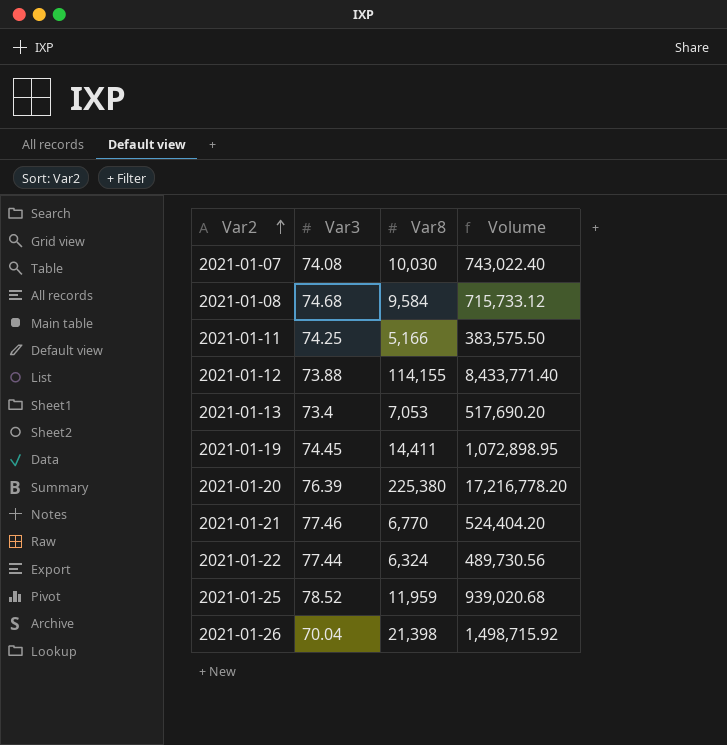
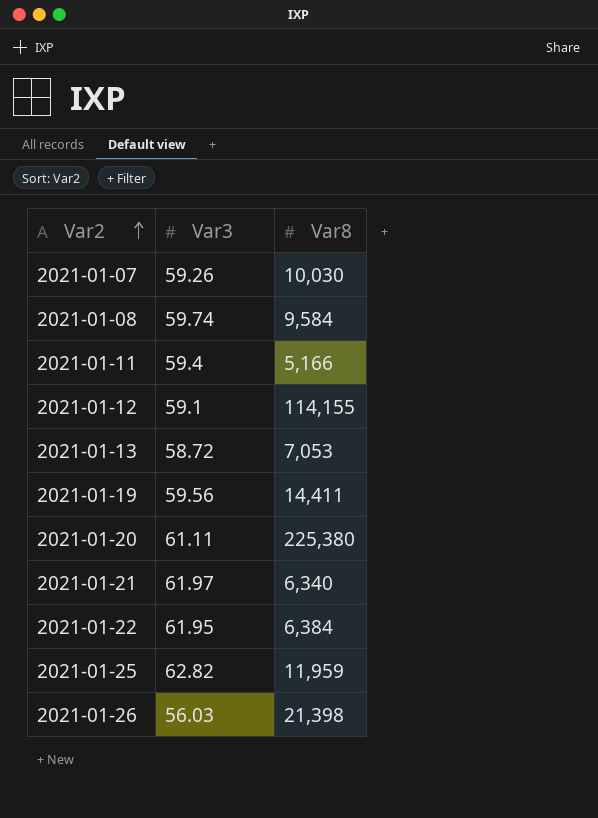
column Volume | formula: [Var3] * [Var8] -> none
2021-01-07 | Var3: 74.08 -> 59.26
2021-01-08 | Var3: 74.68 -> 59.74
2021-01-11 | Var3: 74.25 -> 59.4
2021-01-12 | Var3: 73.88 -> 59.1
2021-01-13 | Var3: 73.4 -> 58.72
2021-01-19 | Var3: 74.45 -> 59.56
2021-01-20 | Var3: 76.39 -> 61.11
2021-01-21 | Var3: 77.46 -> 61.97
2021-01-21 | Var8: 6,770 -> 6,340
2021-01-22 | Var3: 77.44 -> 61.95
2021-01-22 | Var8: 6,324 -> 6,384
2021-01-25 | Var3: 78.52 -> 62.82
2021-01-26 | Var3: 70.04 -> 56.03

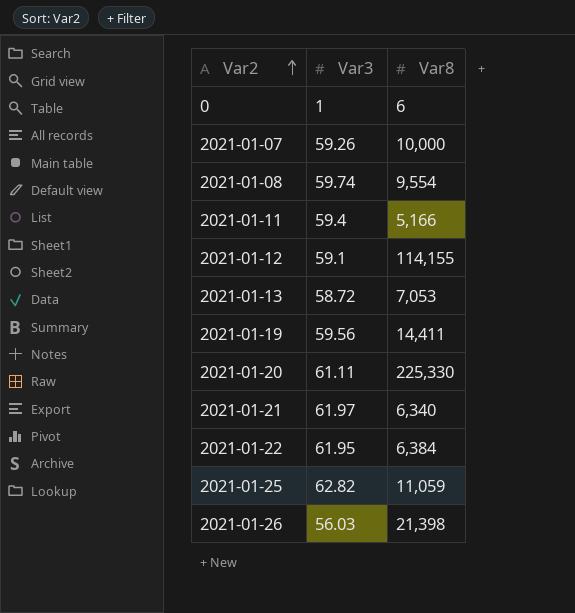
row 0: none -> 1 | 6
2021-01-07 | Var8: 10,030 -> 10,000
2021-01-08 | Var8: 9,584 -> 9,554
2021-01-20 | Var8: 225,380 -> 225,330
2021-01-25 | Var8: 11,959 -> 11,059

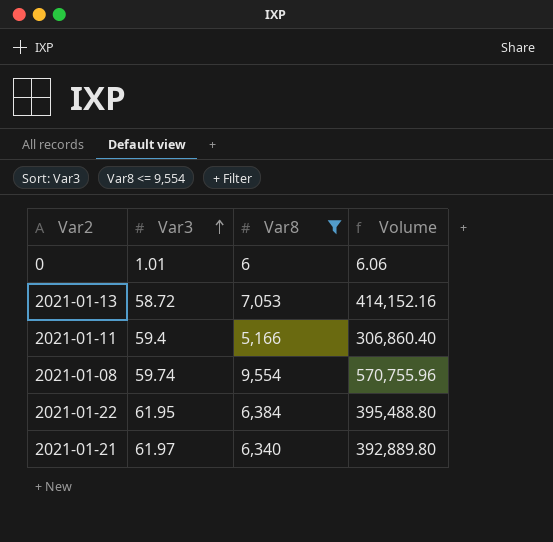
filter: none -> Var8 <= 9,554
row order: Var2 ascending -> Var3 ascending
column Volume | formula: none -> [Var3] * [Var8]
0 | Var3: 1 -> 1.01

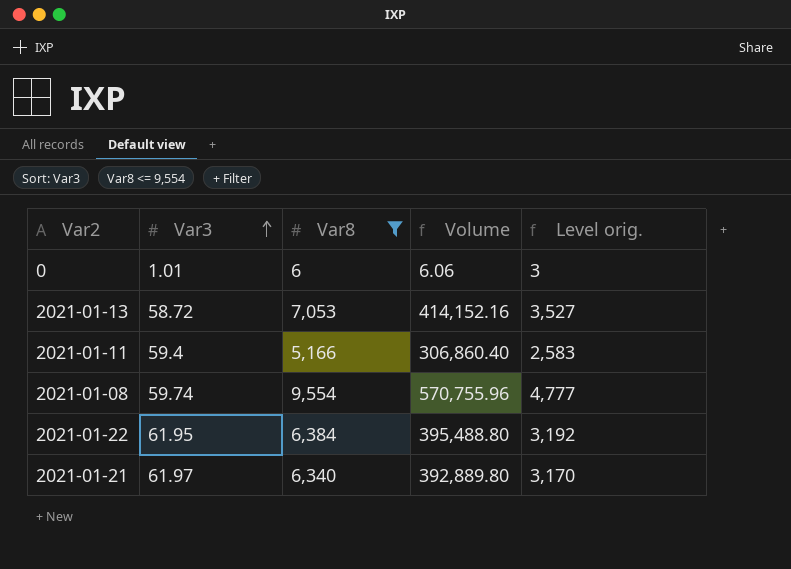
column Level orig. | formula: none -> [Var8] * 0.5

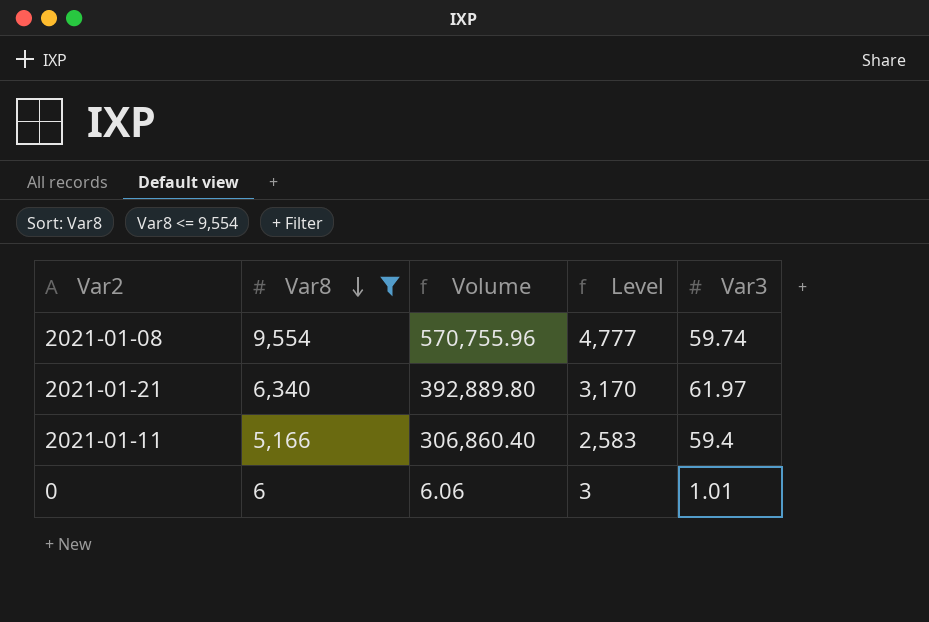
row order: Var3 ascending -> Var8 descending
column name: Level orig. -> Level
column Var3 | position: 2 -> 5
row 2021-01-13: 58.72 | 7,053 | 414,152.16 | 3,527 -> none
row 2021-01-22: 61.95 | 6,384 | 395,488.80 | 3,192 -> none

